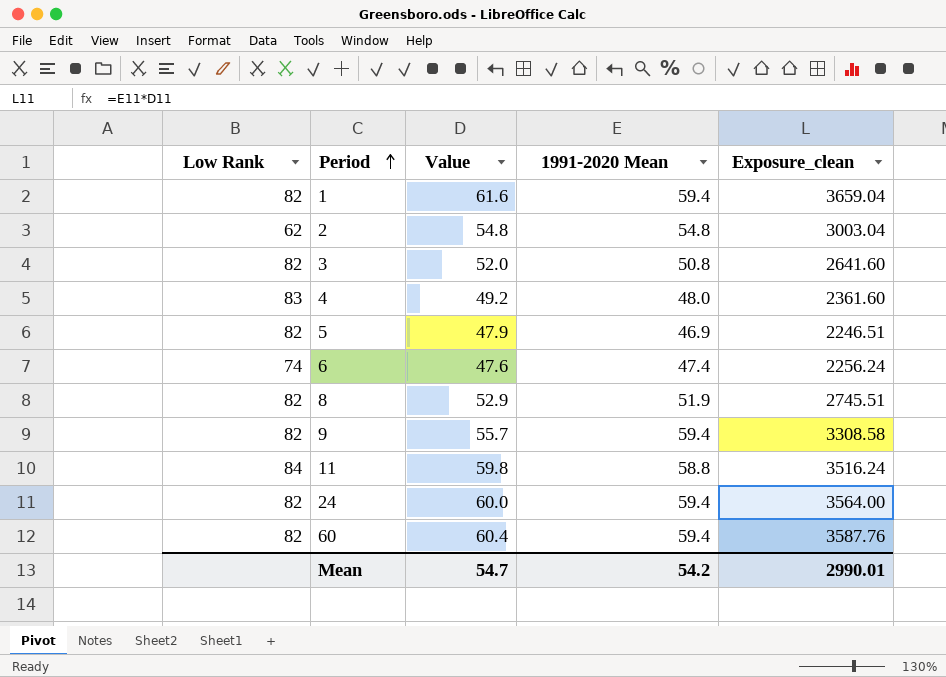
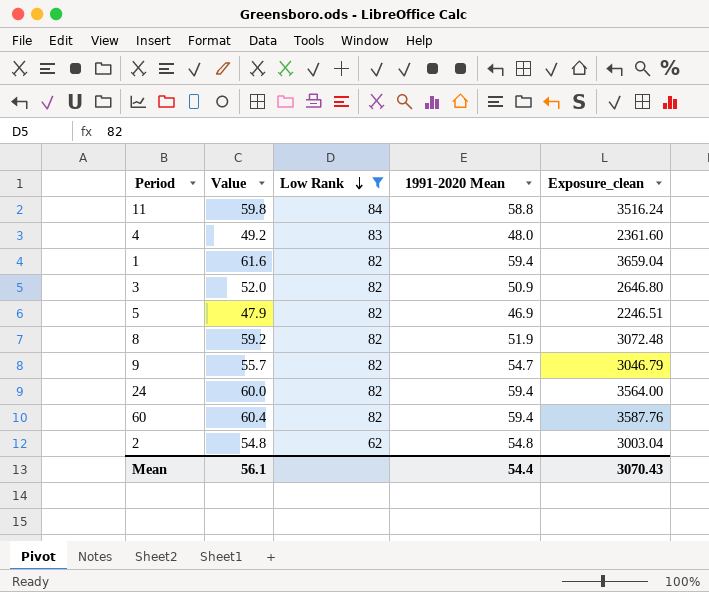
filter: none -> Low Rank != 74
row order: Period ascending -> Low Rank descending
column Low Rank | position: 1 -> 3
3 | 1991-2020 Mean: 50.8 -> 50.9
3 | Exposure_clean: 2641.60 -> 2646.80
8 | Value: 52.9 -> 59.2
8 | Exposure_clean: 2745.51 -> 3072.48
9 | 1991-2020 Mean: 59.4 -> 54.7
9 | Exposure_clean: 3308.58 -> 3046.79
Mean | Value: 54.7 -> 56.1
Mean | 1991-2020 Mean: 54.2 -> 54.4
Mean | Exposure_clean: 2990.01 -> 3070.43

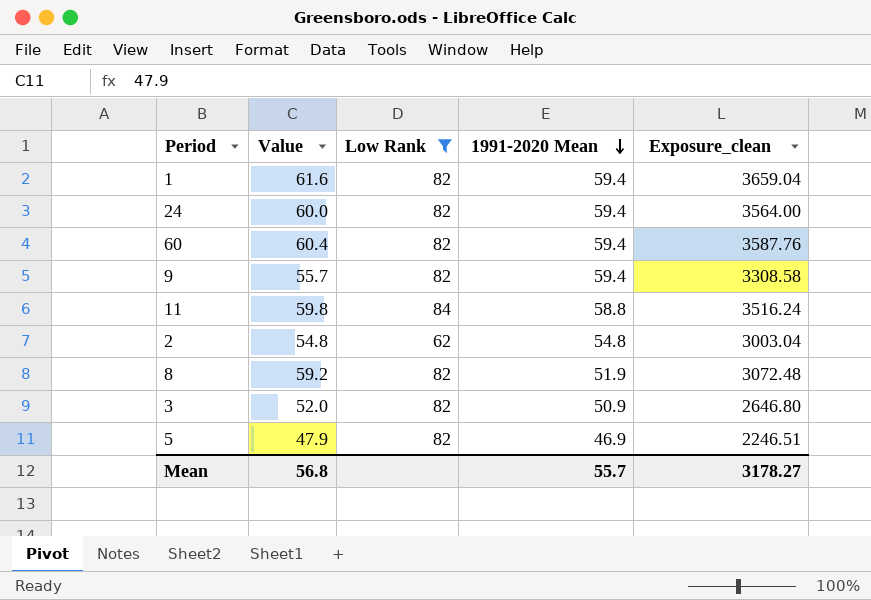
row order: Low Rank descending -> 1991-2020 Mean descending
row 4: 49.2 | 83 | 48.0 | 2361.60 -> none
9 | 1991-2020 Mean: 54.7 -> 59.4
9 | Exposure_clean: 3046.79 -> 3308.58
Mean | Value: 56.1 -> 56.8
Mean | 1991-2020 Mean: 54.4 -> 55.7
Mean | Exposure_clean: 3070.43 -> 3178.27

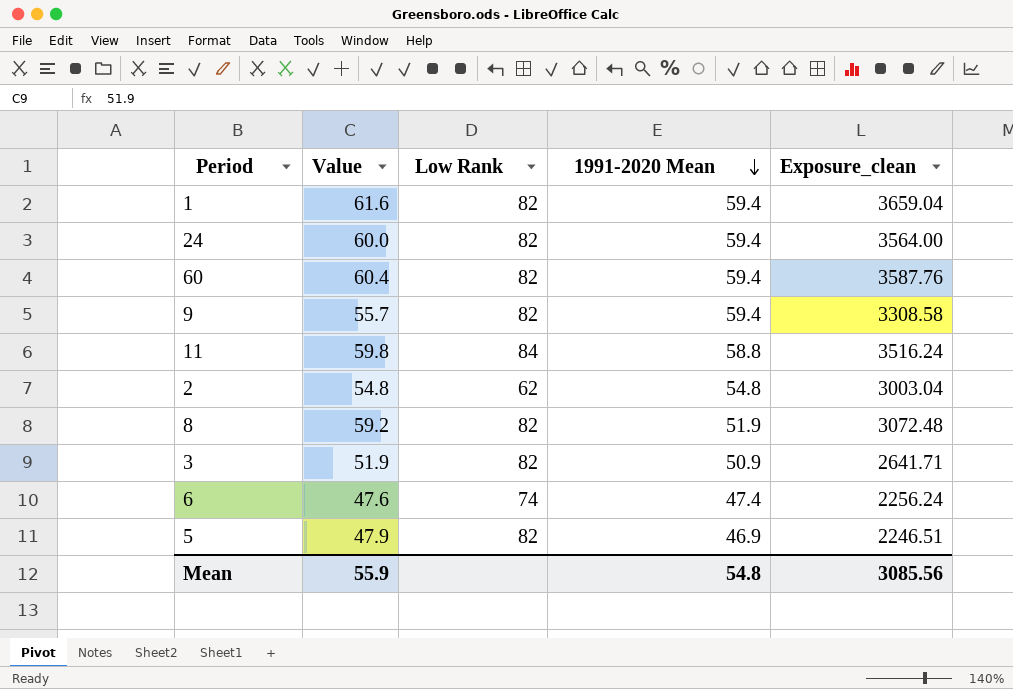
filter: Low Rank != 74 -> none
3 | Value: 52.0 -> 51.9
3 | Exposure_clean: 2646.80 -> 2641.71
Mean | Value: 56.8 -> 55.9
Mean | 1991-2020 Mean: 55.7 -> 54.8
Mean | Exposure_clean: 3178.27 -> 3085.56

